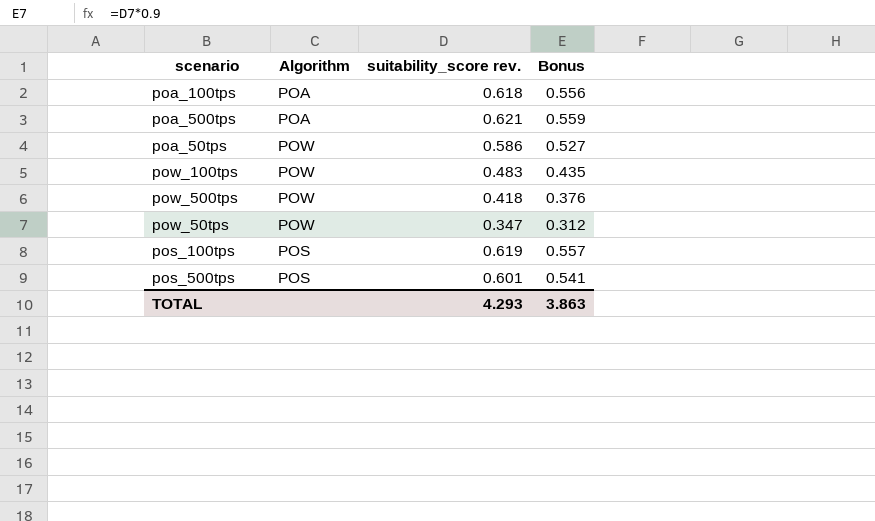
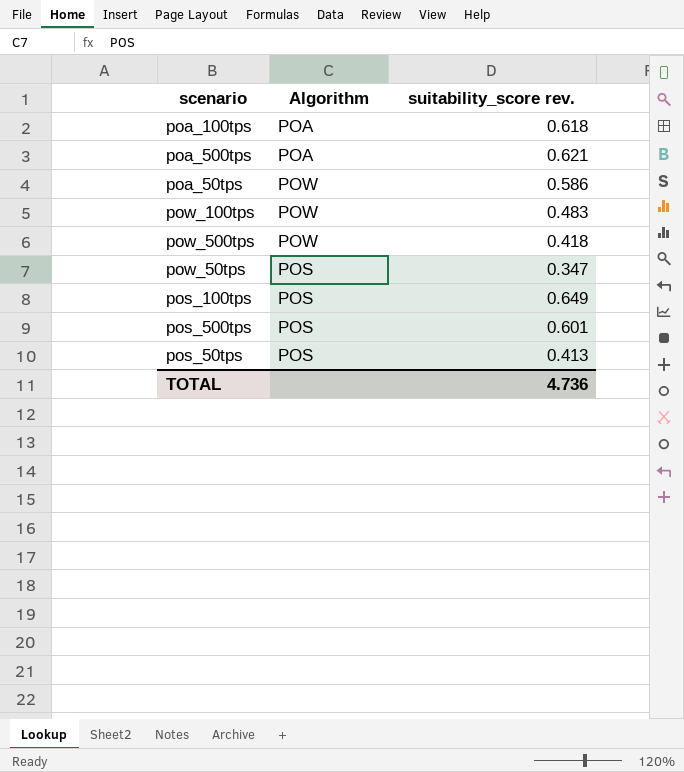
column Bonus | formula: [suitability_score rev.] * 0.9 -> none
pow_50tps | Algorithm: POW -> POS
pos_100tps | suitability_score rev.: 0.619 -> 0.649
row pos_50tps: none -> POS | 0.413
TOTAL | suitability_score rev.: 4.293 -> 4.736

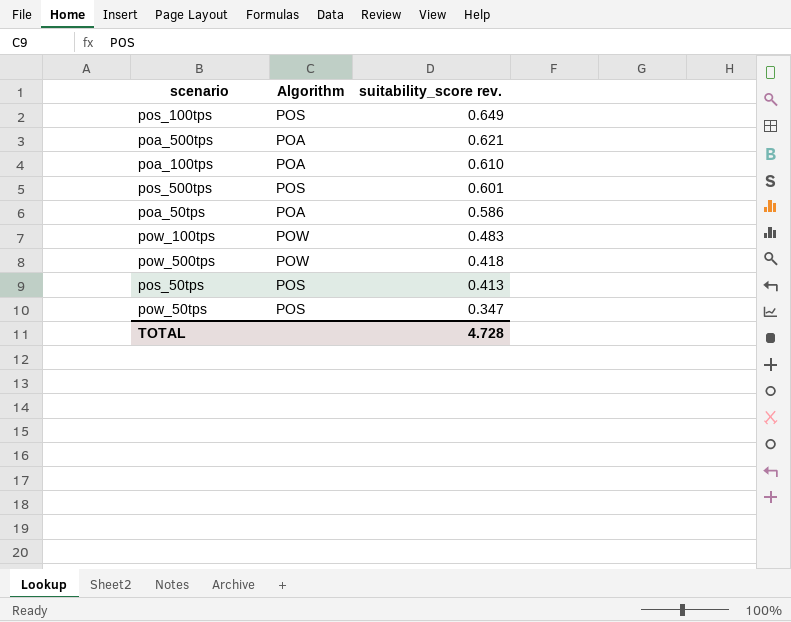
row order: none -> suitability_score rev. descending
poa_100tps | suitability_score rev.: 0.618 -> 0.610
poa_50tps | Algorithm: POW -> POA
TOTAL | suitability_score rev.: 4.736 -> 4.728

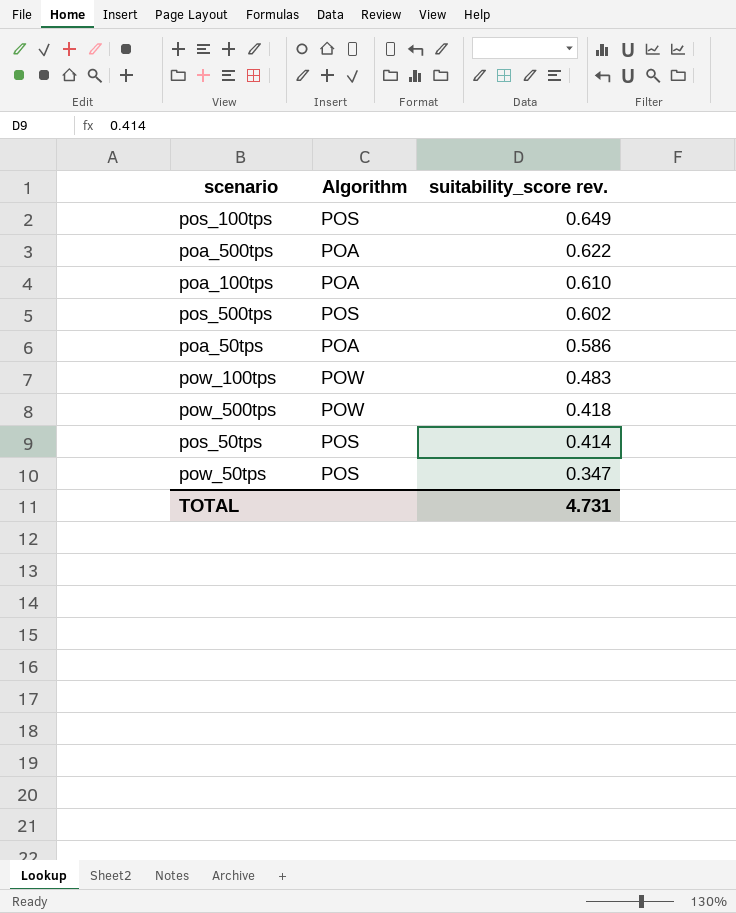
poa_500tps | suitability_score rev.: 0.621 -> 0.622
pos_500tps | suitability_score rev.: 0.601 -> 0.602
pos_50tps | suitability_score rev.: 0.413 -> 0.414
TOTAL | suitability_score rev.: 4.728 -> 4.731

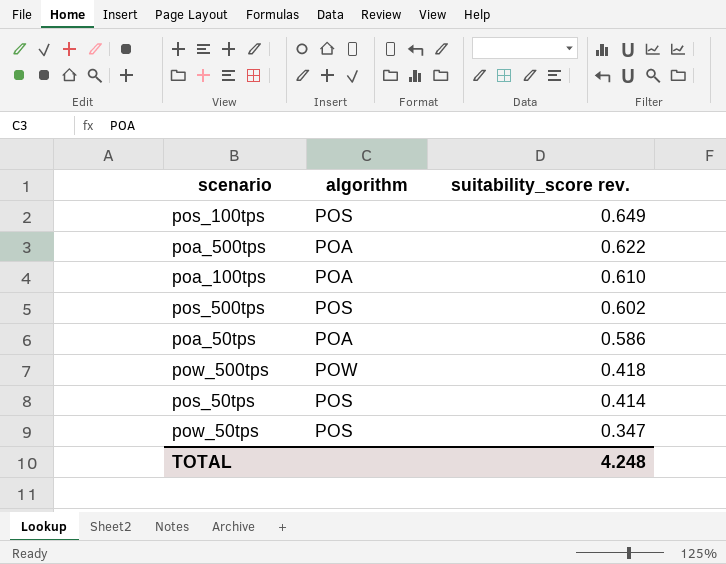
column name: Algorithm -> algorithm
row pow_100tps: POW | 0.483 -> none
TOTAL | suitability_score rev.: 4.731 -> 4.248

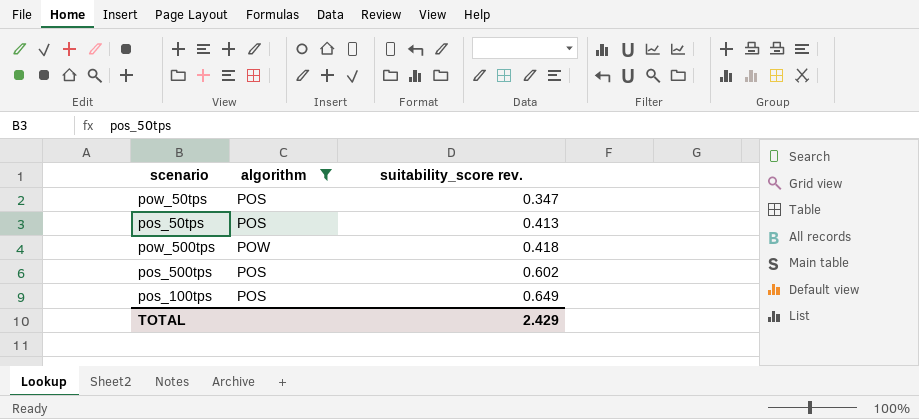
filter: none -> algorithm != POA
row order: suitability_score rev. descending -> suitability_score rev. ascending
pos_50tps | suitability_score rev.: 0.414 -> 0.413
TOTAL | suitability_score rev.: 4.248 -> 2.429

